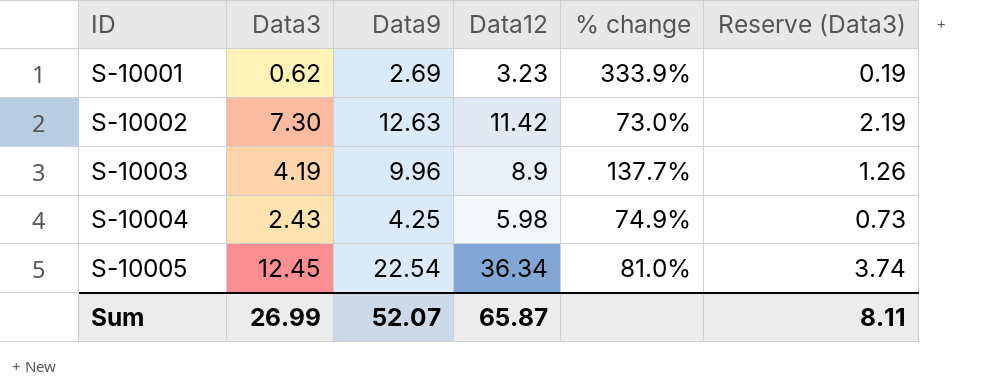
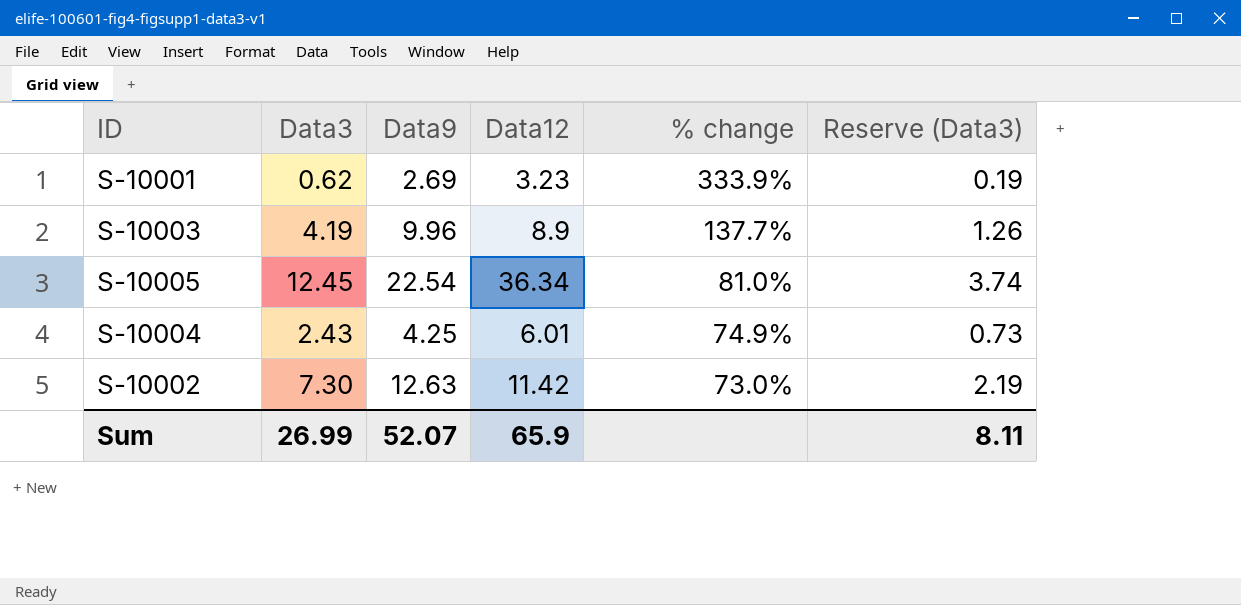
row order: ID ascending -> % change descending
S-10004 | Data12: 5.98 -> 6.01
Sum | Data12: 65.87 -> 65.9

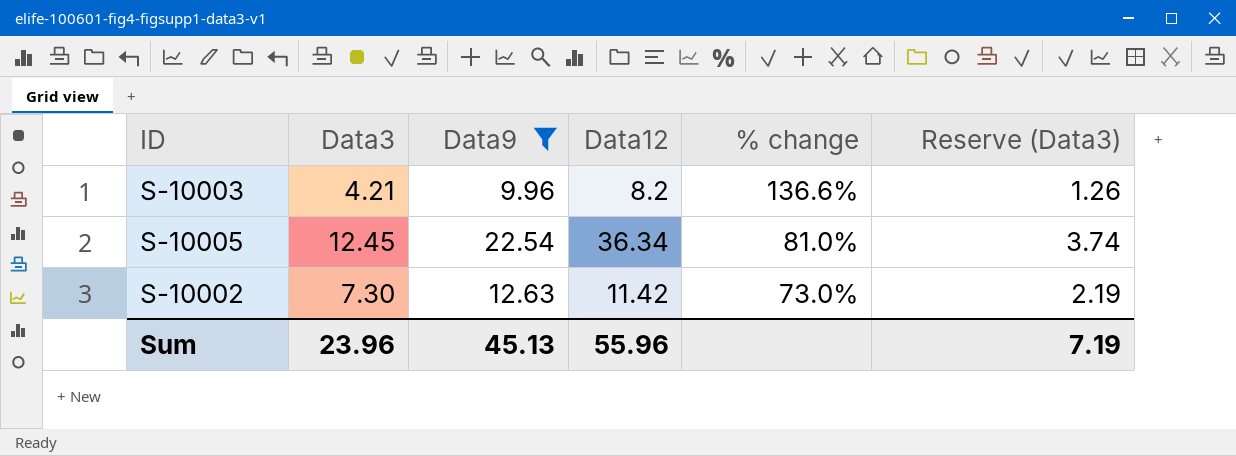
filter: none -> Data9 >= 9.96
S-10003 | Data3: 4.19 -> 4.21
S-10003 | Data12: 8.9 -> 8.2
S-10003 | % change: 137.7% -> 136.6%
Sum | Data3: 26.99 -> 23.96
Sum | Data9: 52.07 -> 45.13
Sum | Data12: 65.9 -> 55.96
Sum | Reserve (Data3): 8.11 -> 7.19

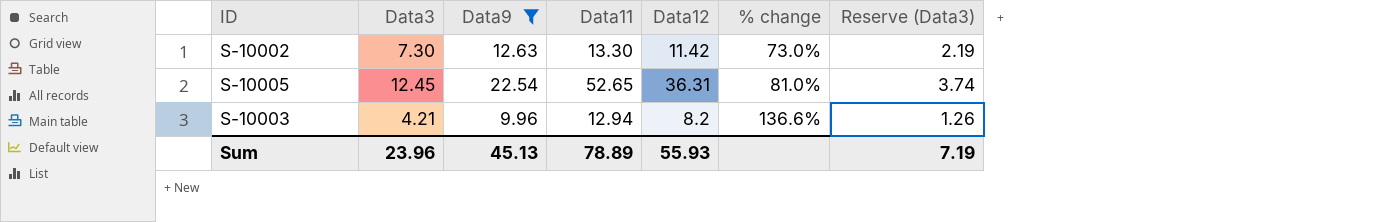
row order: % change descending -> % change ascending
column Data11 | position: none -> 4
S-10005 | Data12: 36.34 -> 36.31
Sum | Data12: 55.96 -> 55.93

